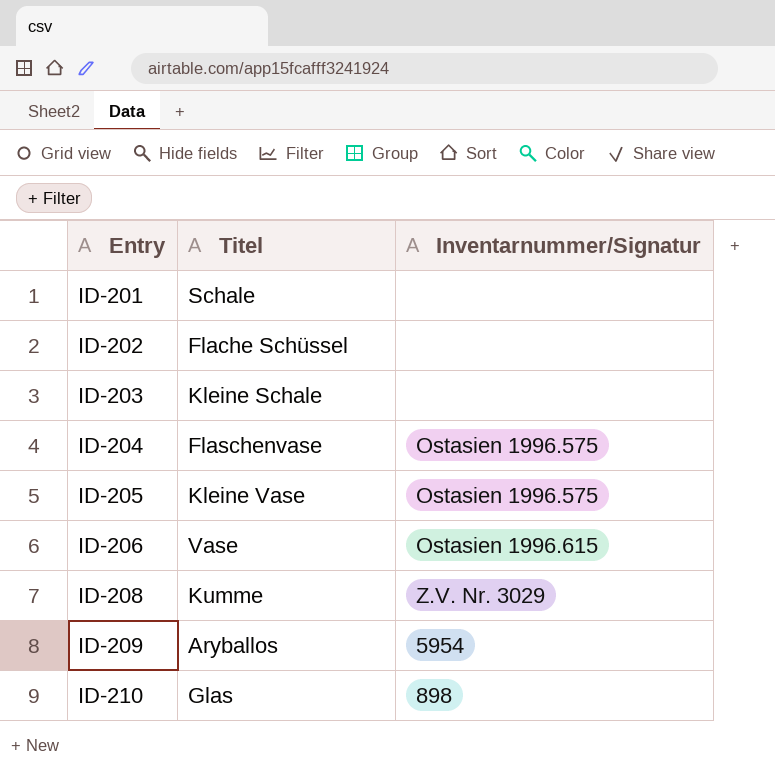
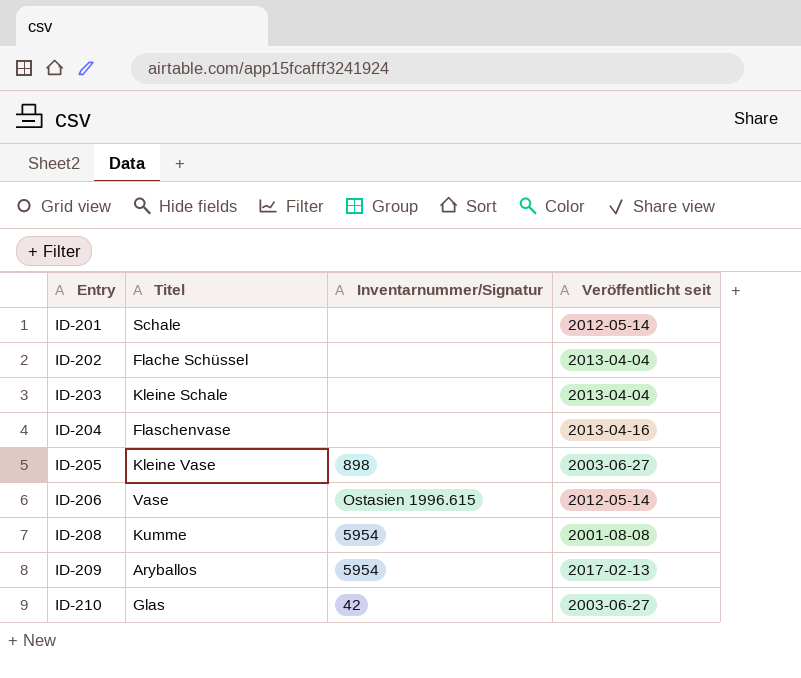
column Veröffentlicht seit | position: none -> 4
ID-204 | Inventarnummer/Signatur: Ostasien 1996.575 -> none
ID-205 | Inventarnummer/Signatur: Ostasien 1996.575 -> 898
ID-208 | Inventarnummer/Signatur: Z.V. Nr. 3029 -> 5954
ID-210 | Inventarnummer/Signatur: 898 -> 42

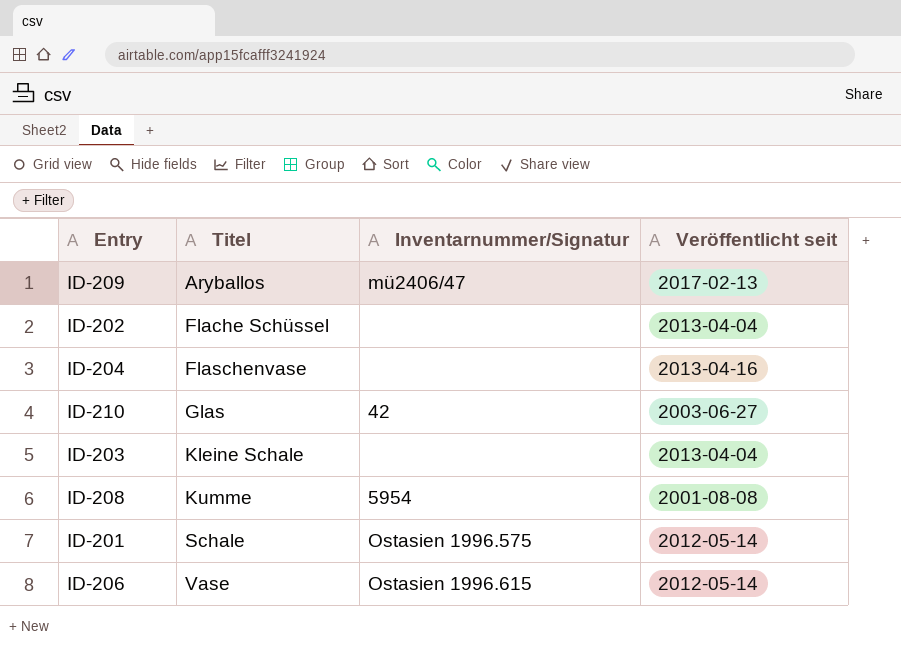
row order: Entry ascending -> Titel ascending
row ID-205: Kleine Vase | 898 | 2003-06-27 -> none
ID-209 | Inventarnummer/Signatur: 5954 -> mü2406/47
ID-201 | Inventarnummer/Signatur: none -> Ostasien 1996.575

